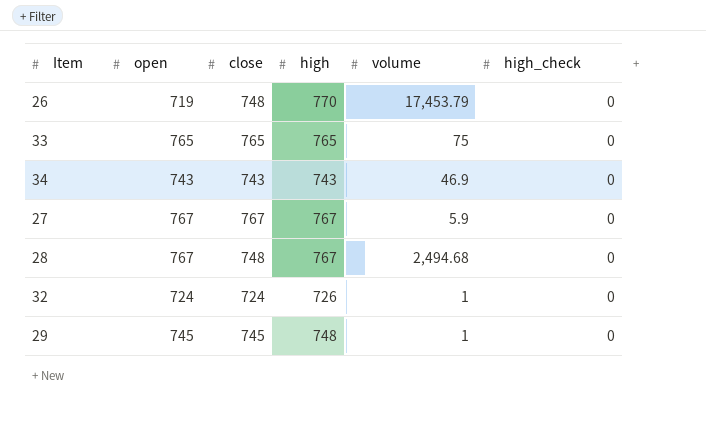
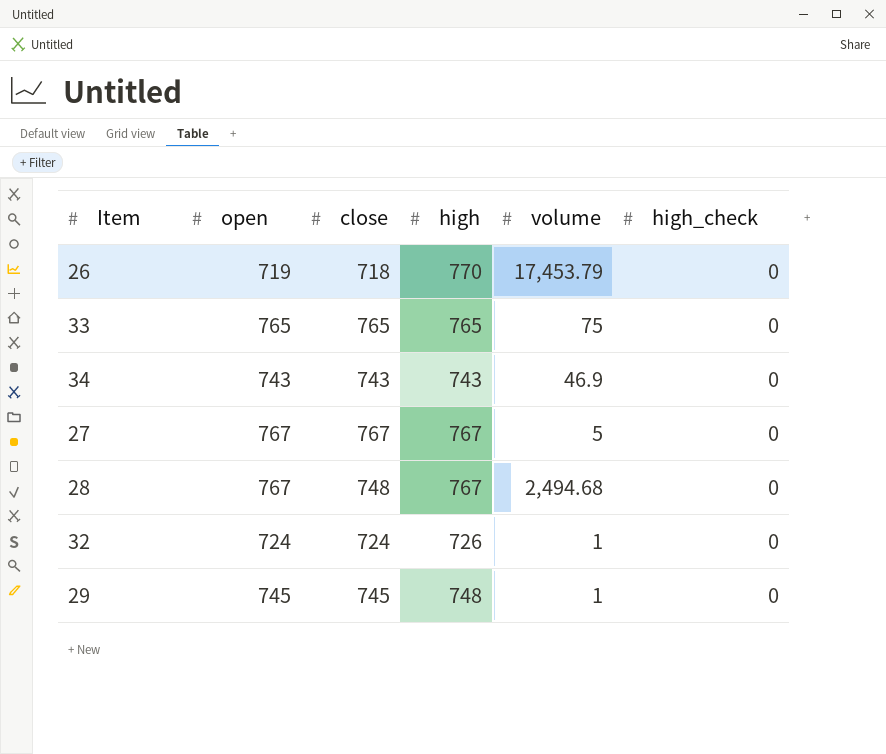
26 | close: 748 -> 718
27 | volume: 5.9 -> 5

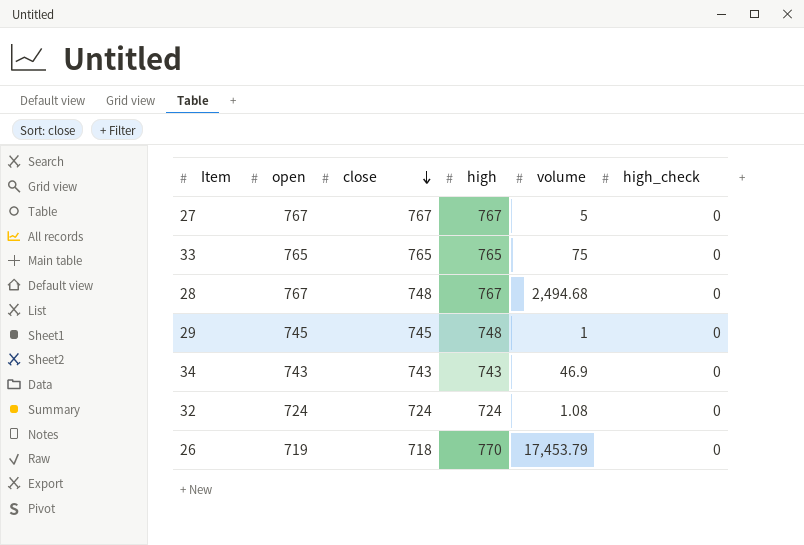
row order: none -> close descending
32 | high: 726 -> 724
32 | volume: 1 -> 1.08

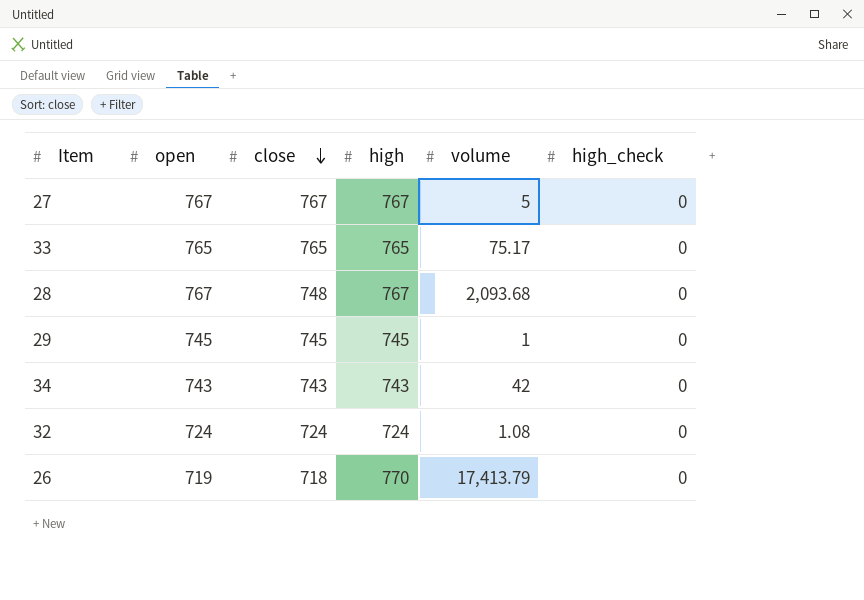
33 | volume: 75 -> 75.17
28 | volume: 2,494.68 -> 2,093.68
29 | high: 748 -> 745
34 | volume: 46.9 -> 42
26 | volume: 17,453.79 -> 17,413.79

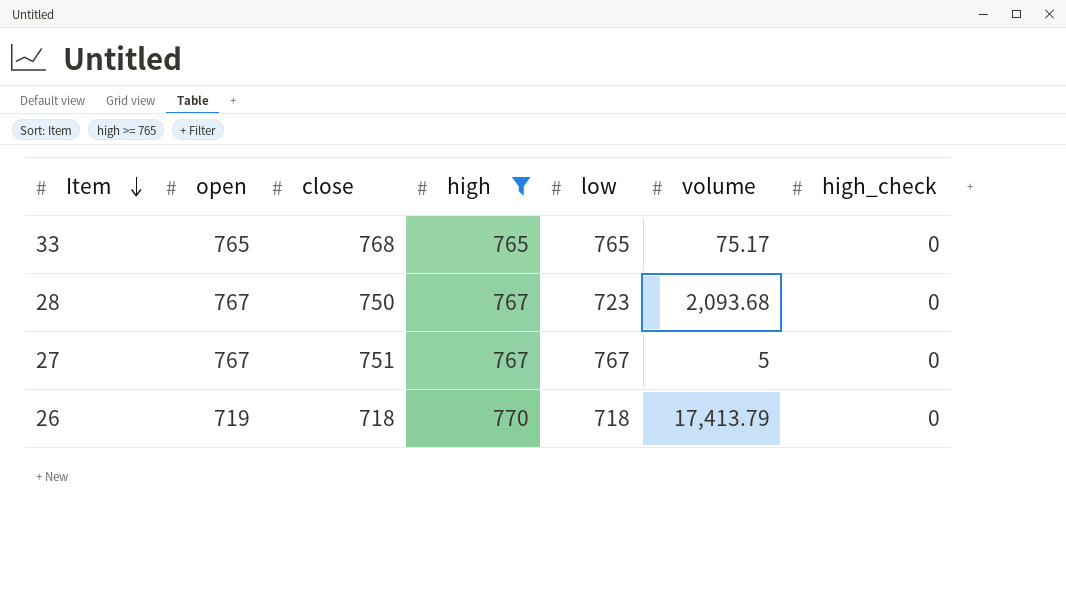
filter: none -> high >= 765
row order: close descending -> Item descending
column low | position: none -> 5
33 | close: 765 -> 768
28 | close: 748 -> 750
27 | close: 767 -> 751

